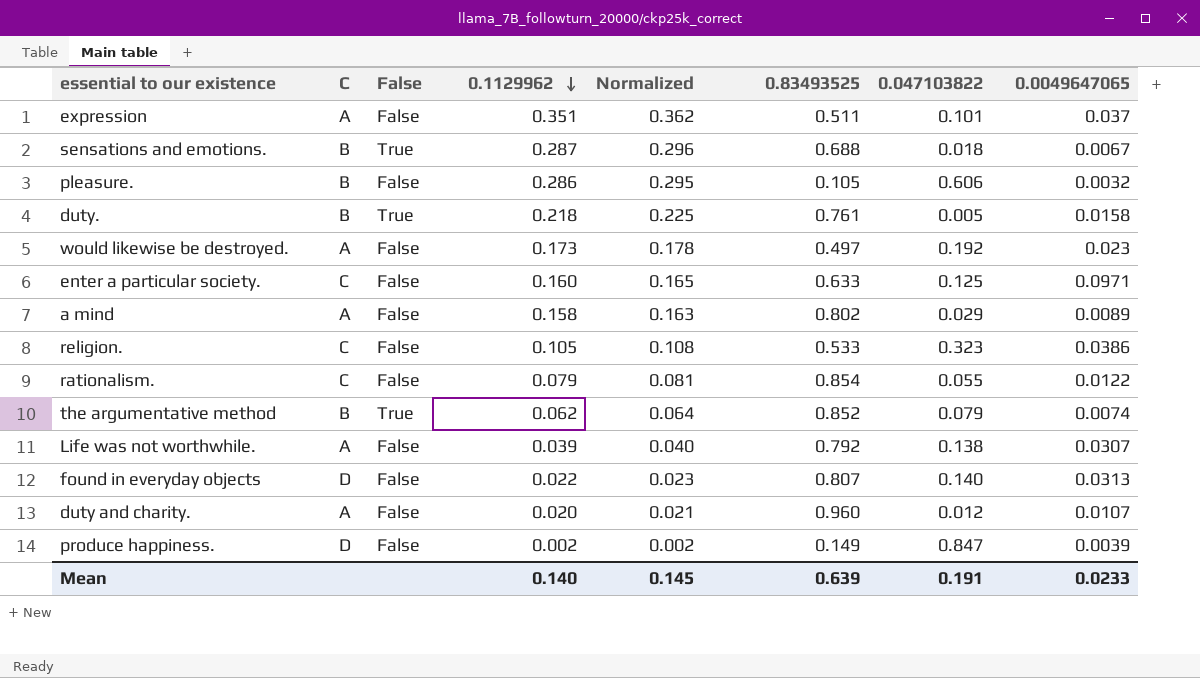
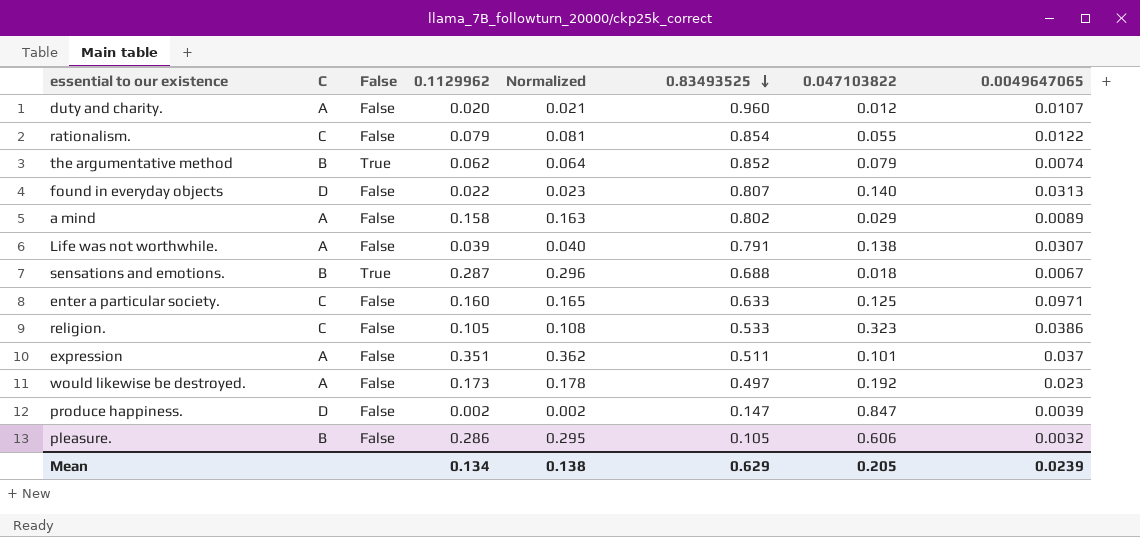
row order: 0.1129962 descending -> 0.83493525 descending
row duty.: B | True | 0.218 | 0.225 | 0.761 | 0.005 | 0.0158 -> none
Life was not worthwhile. | 0.83493525: 0.792 -> 0.791
produce happiness. | 0.83493525: 0.149 -> 0.147
Mean | 0.1129962: 0.140 -> 0.134
Mean | Normalized: 0.145 -> 0.138
Mean | 0.83493525: 0.639 -> 0.629
Mean | 0.047103822: 0.191 -> 0.205
Mean | 0.0049647065: 0.0233 -> 0.0239

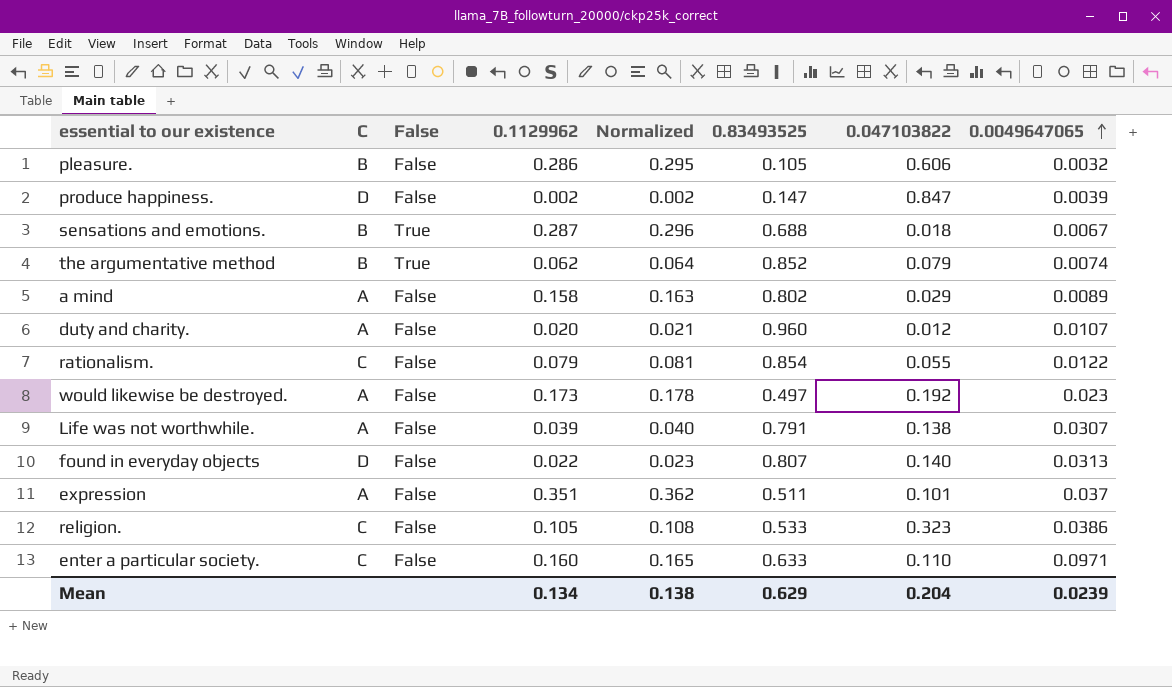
row order: 0.83493525 descending -> 0.0049647065 ascending
enter a particular society. | 0.047103822: 0.125 -> 0.110
Mean | 0.047103822: 0.205 -> 0.204

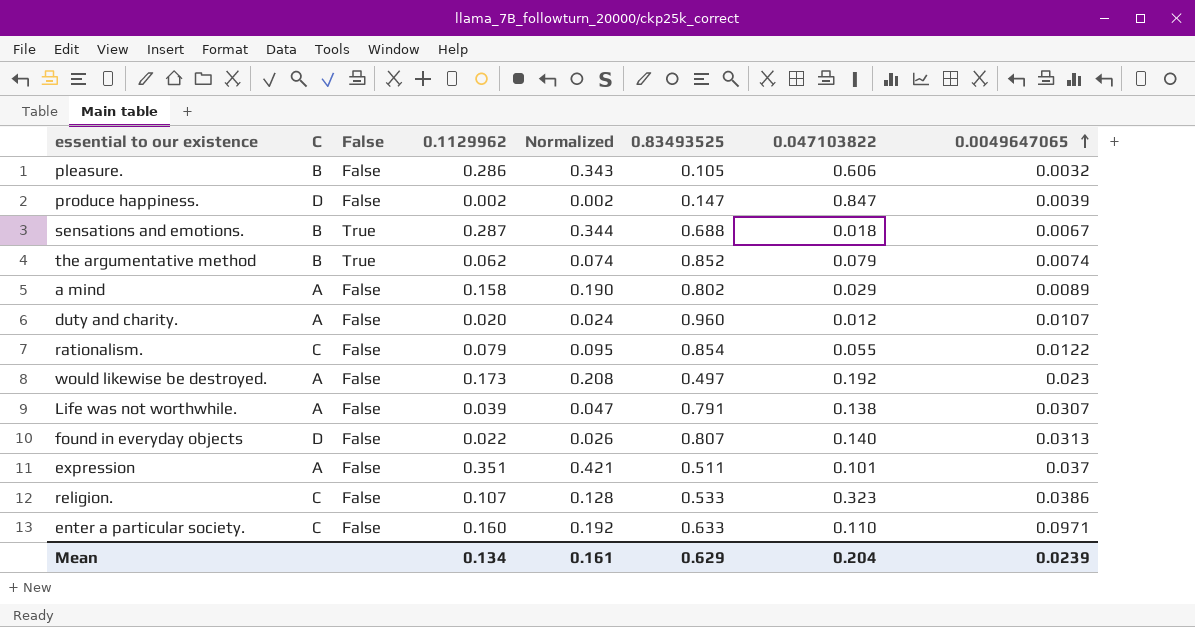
column Normalized | formula: [0.1129962] * 1.03 -> [0.1129962] * 1.2
religion. | 0.1129962: 0.105 -> 0.107
Mean | Normalized: 0.138 -> 0.161

